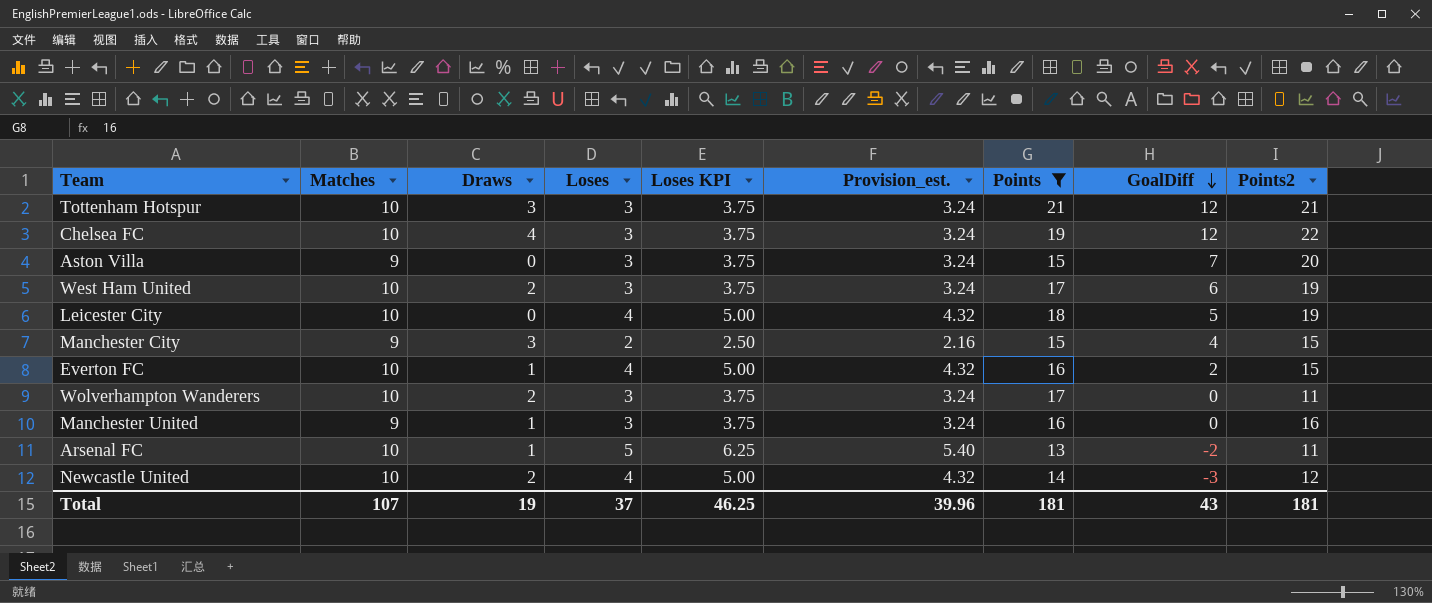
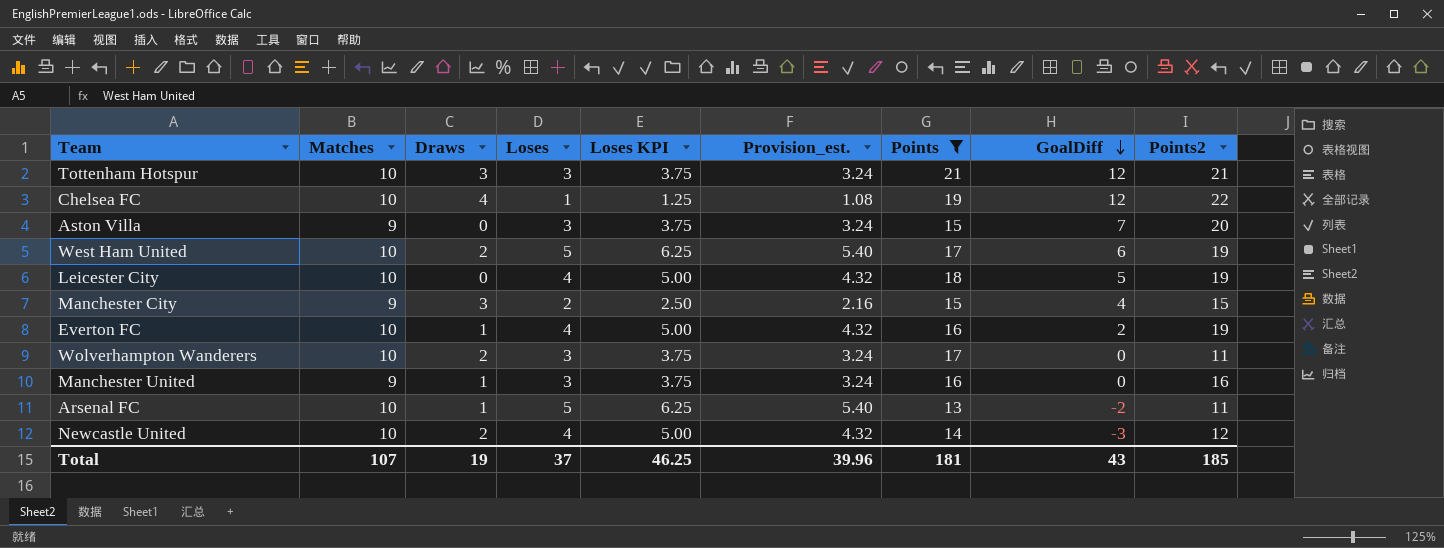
Chelsea FC | Loses: 3 -> 1
Chelsea FC | Loses KPI: 3.75 -> 1.25
Chelsea FC | Provision_est.: 3.24 -> 1.08
West Ham United | Loses: 3 -> 5
West Ham United | Loses KPI: 3.75 -> 6.25
West Ham United | Provision_est.: 3.24 -> 5.40
Everton FC | Points2: 15 -> 19
Total | Points2: 181 -> 185

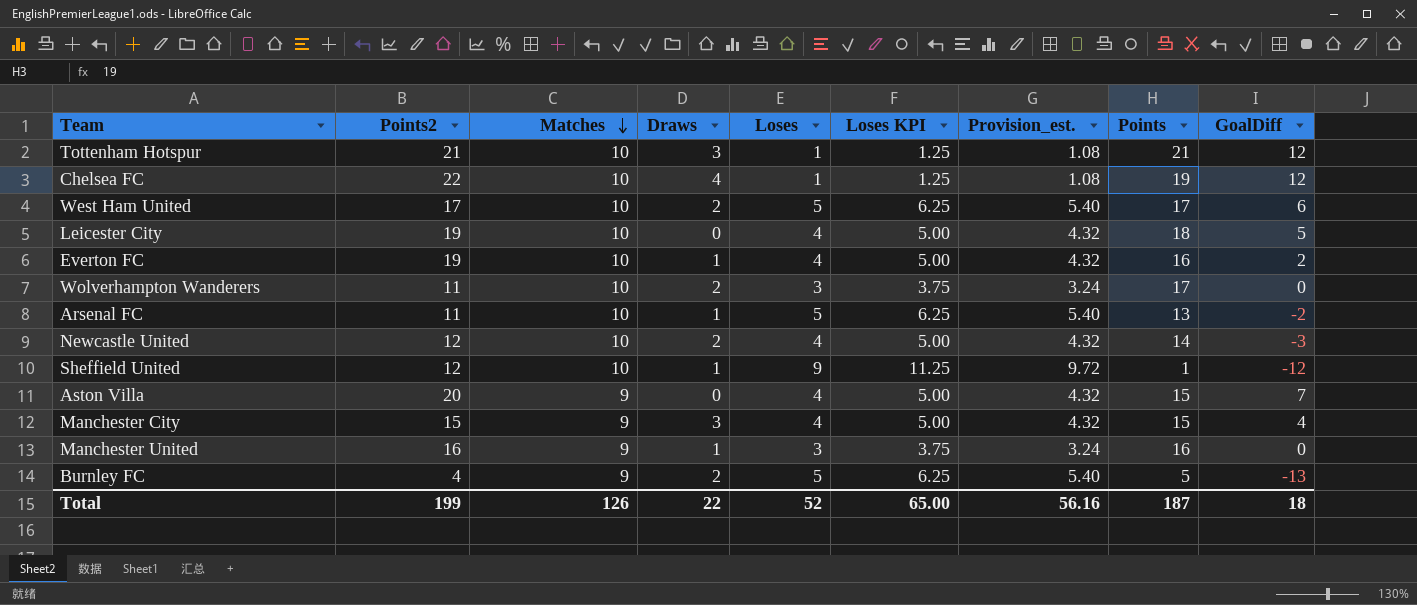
filter: Points >= 13 -> none
row order: GoalDiff descending -> Matches descending
column Points2 | position: 9 -> 2
Tottenham Hotspur | Loses: 3 -> 1
Tottenham Hotspur | Loses KPI: 3.75 -> 1.25
Tottenham Hotspur | Provision_est.: 3.24 -> 1.08
West Ham United | Points2: 19 -> 17
Aston Villa | Loses: 3 -> 4
Aston Villa | Loses KPI: 3.75 -> 5.00
Aston Villa | Provision_est.: 3.24 -> 4.32
Manchester City | Loses: 2 -> 4
Manchester City | Loses KPI: 2.50 -> 5.00
Manchester City | Provision_est.: 2.16 -> 4.32
Total | Points2: 185 -> 199
Total | Matches: 107 -> 126
Total | Draws: 19 -> 22
Total | Loses: 37 -> 52
Total | Loses KPI: 46.25 -> 65.00
Total | Provision_est.: 39.96 -> 56.16
Total | Points: 181 -> 187
Total | GoalDiff: 43 -> 18

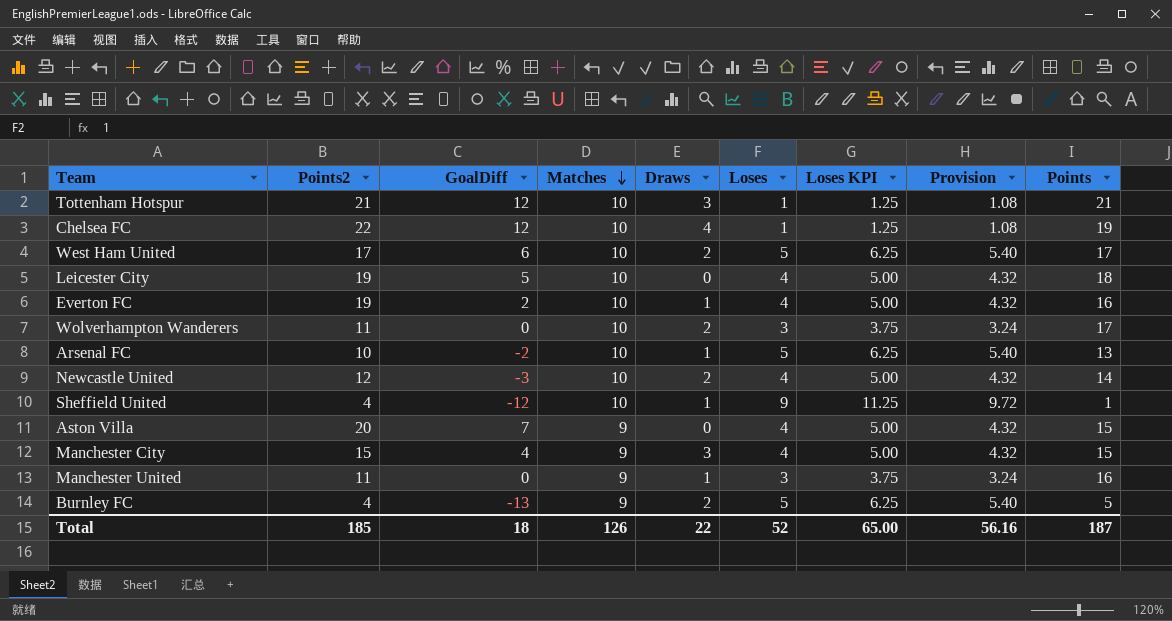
column GoalDiff | position: 9 -> 3
column name: Provision_est. -> Provision
Arsenal FC | Points2: 11 -> 10
Sheffield United | Points2: 12 -> 4
Manchester United | Points2: 16 -> 11
Total | Points2: 199 -> 185

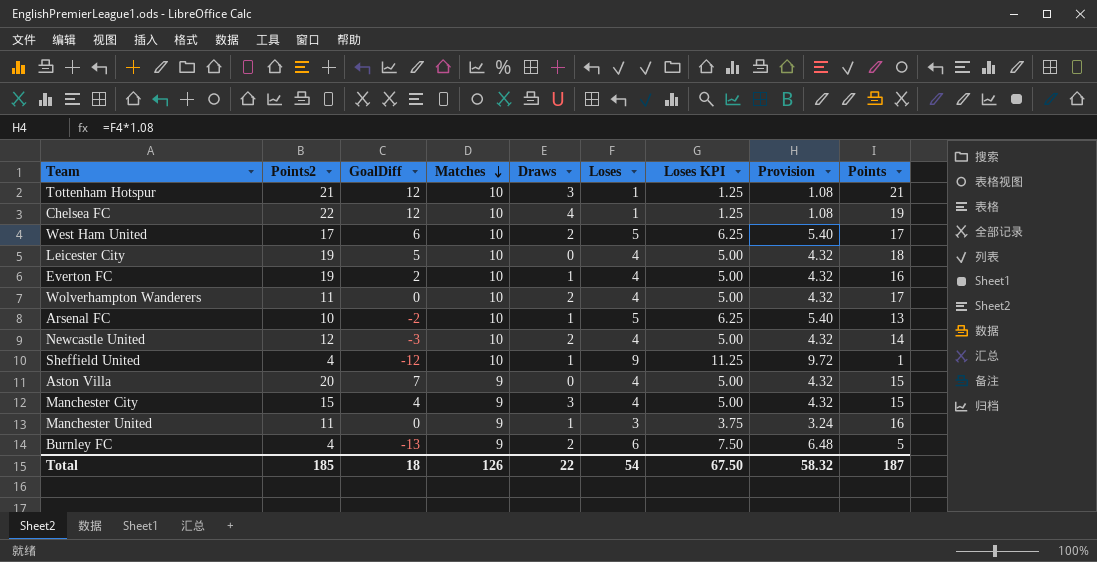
Wolverhampton Wanderers | Loses: 3 -> 4
Wolverhampton Wanderers | Loses KPI: 3.75 -> 5.00
Wolverhampton Wanderers | Provision: 3.24 -> 4.32
Burnley FC | Loses: 5 -> 6
Burnley FC | Loses KPI: 6.25 -> 7.50
Burnley FC | Provision: 5.40 -> 6.48
Total | Loses: 52 -> 54
Total | Loses KPI: 65.00 -> 67.50
Total | Provision: 56.16 -> 58.32

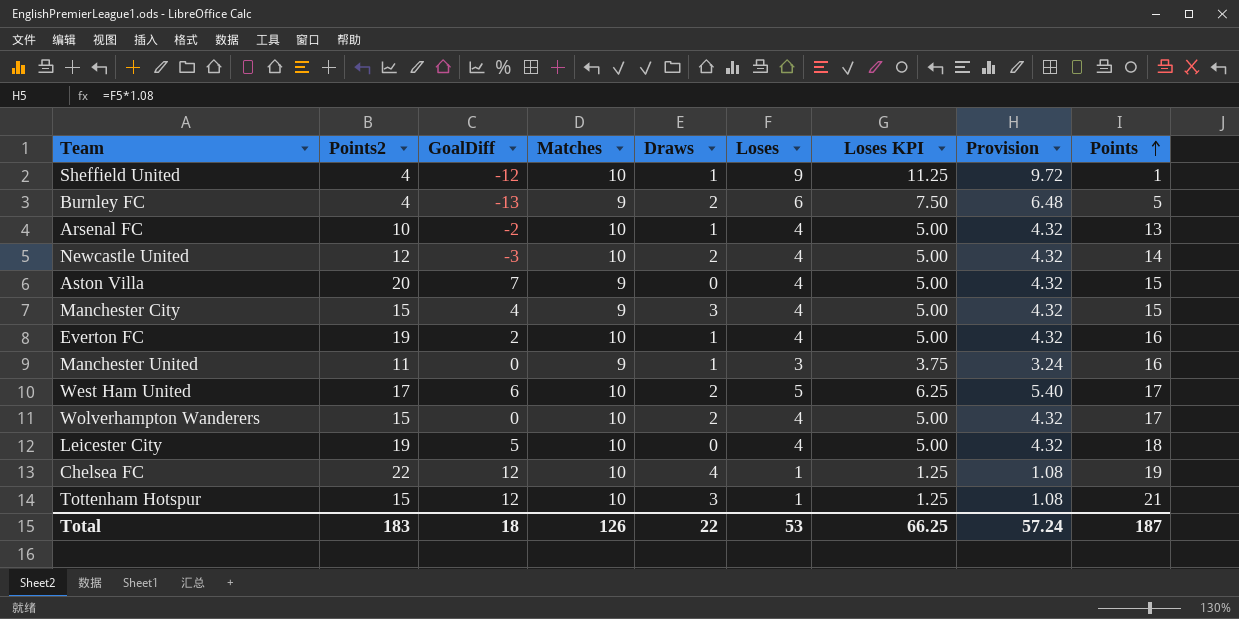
row order: Matches descending -> Points ascending
Arsenal FC | Loses: 5 -> 4
Arsenal FC | Loses KPI: 6.25 -> 5.00
Arsenal FC | Provision: 5.40 -> 4.32
Wolverhampton Wanderers | Points2: 11 -> 15
Tottenham Hotspur | Points2: 21 -> 15
Total | Points2: 185 -> 183
Total | Loses: 54 -> 53
Total | Loses KPI: 67.50 -> 66.25
Total | Provision: 58.32 -> 57.24

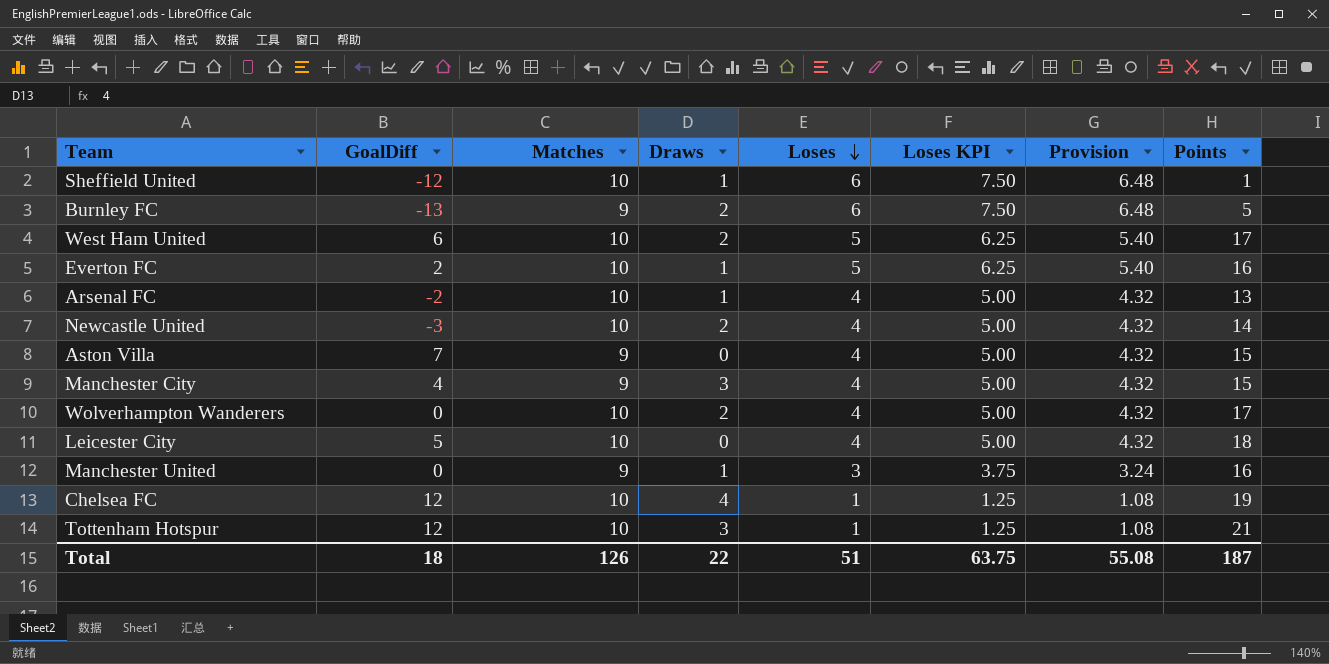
row order: Points ascending -> Loses descending
column Points2 | position: 2 -> none
Sheffield United | Loses: 9 -> 6
Sheffield United | Loses KPI: 11.25 -> 7.50
Sheffield United | Provision: 9.72 -> 6.48
Everton FC | Loses: 4 -> 5
Everton FC | Loses KPI: 5.00 -> 6.25
Everton FC | Provision: 4.32 -> 5.40
Total | Loses: 53 -> 51
Total | Loses KPI: 66.25 -> 63.75
Total | Provision: 57.24 -> 55.08

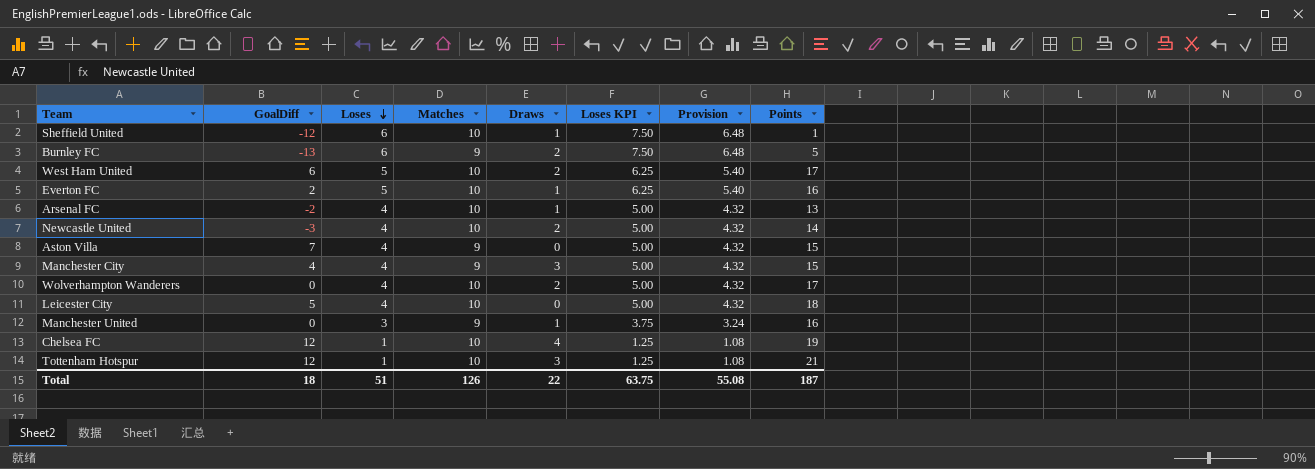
column Loses | position: 5 -> 3

